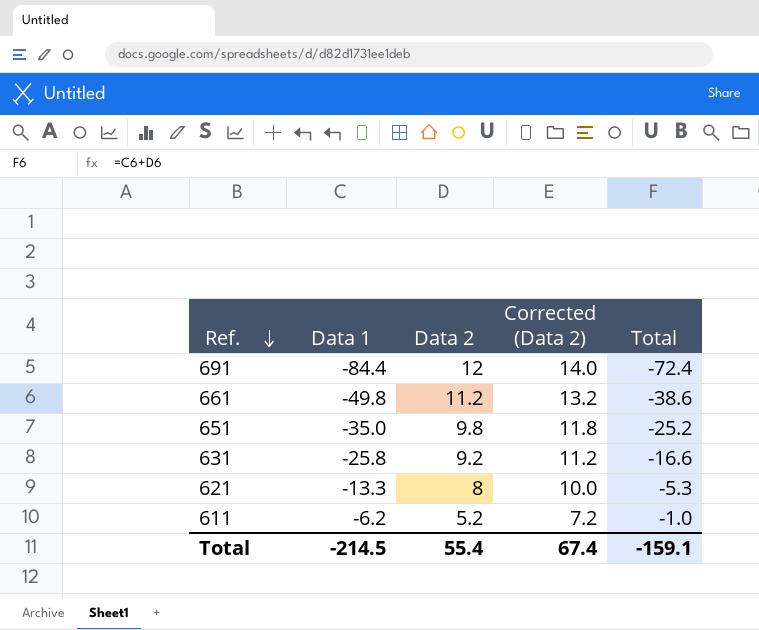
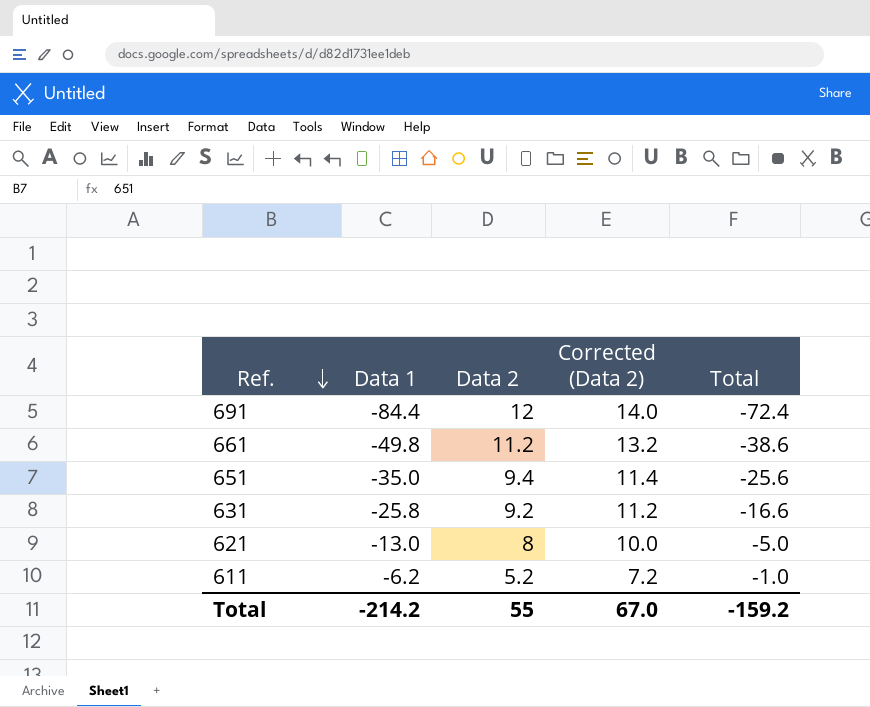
651 | Data 2: 9.8 -> 9.4
651 | Corrected (Data 2): 11.8 -> 11.4
651 | Total: -25.2 -> -25.6
621 | Data 1: -13.3 -> -13.0
621 | Total: -5.3 -> -5.0
Total | Data 1: -214.5 -> -214.2
Total | Data 2: 55.4 -> 55
Total | Corrected (Data 2): 67.4 -> 67.0
Total | Total: -159.1 -> -159.2

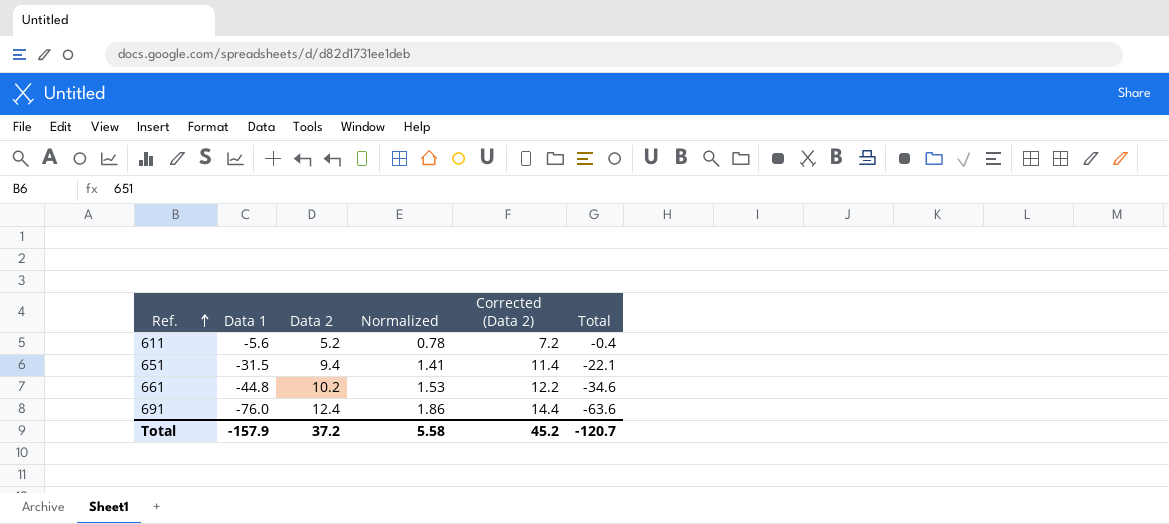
row order: Ref. descending -> Ref. ascending
column Normalized | formula: none -> [Data 2] * 0.15
row 631: -25.8 | 9.2 | 11.2 | -16.6 -> none
row 621: -13.0 | 8 | 10.0 | -5.0 -> none
611 | Data 1: -6.2 -> -5.6
611 | Total: -1.0 -> -0.4
651 | Data 1: -35.0 -> -31.5
651 | Total: -25.6 -> -22.1
661 | Data 1: -49.8 -> -44.8
661 | Data 2: 11.2 -> 10.2
661 | Corrected (Data 2): 13.2 -> 12.2
661 | Total: -38.6 -> -34.6
691 | Data 1: -84.4 -> -76.0
691 | Data 2: 12 -> 12.4
691 | Corrected (Data 2): 14.0 -> 14.4
691 | Total: -72.4 -> -63.6
Total | Data 1: -214.2 -> -157.9
Total | Data 2: 55 -> 37.2
Total | Corrected (Data 2): 67.0 -> 45.2
Total | Total: -159.2 -> -120.7

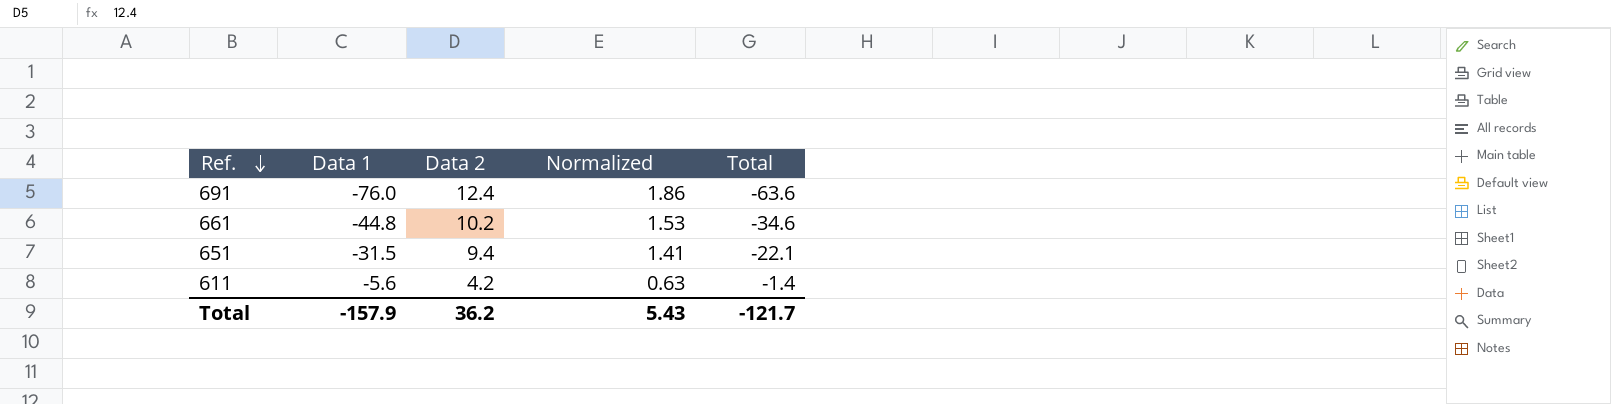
row order: Ref. ascending -> Ref. descending
column Corrected (Data 2) | formula: [Data 2] + 2 -> none
611 | Data 2: 5.2 -> 4.2
611 | Normalized: 0.78 -> 0.63
611 | Total: -0.4 -> -1.4
Total | Data 2: 37.2 -> 36.2
Total | Normalized: 5.58 -> 5.43
Total | Total: -120.7 -> -121.7

